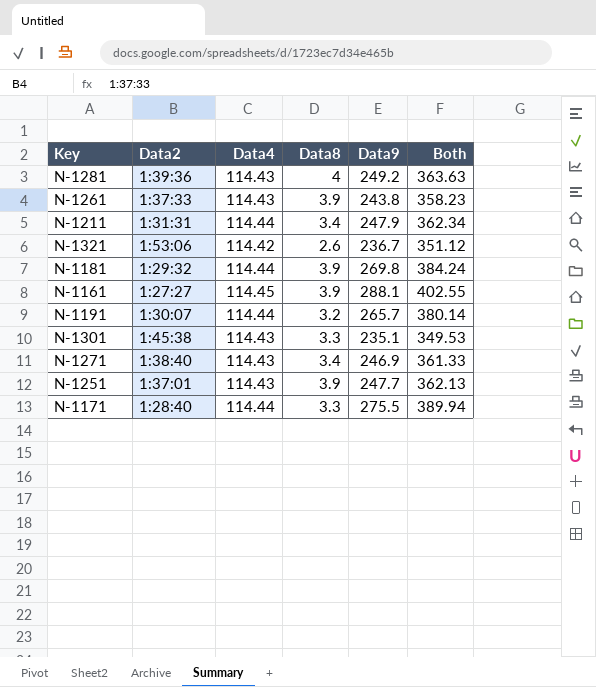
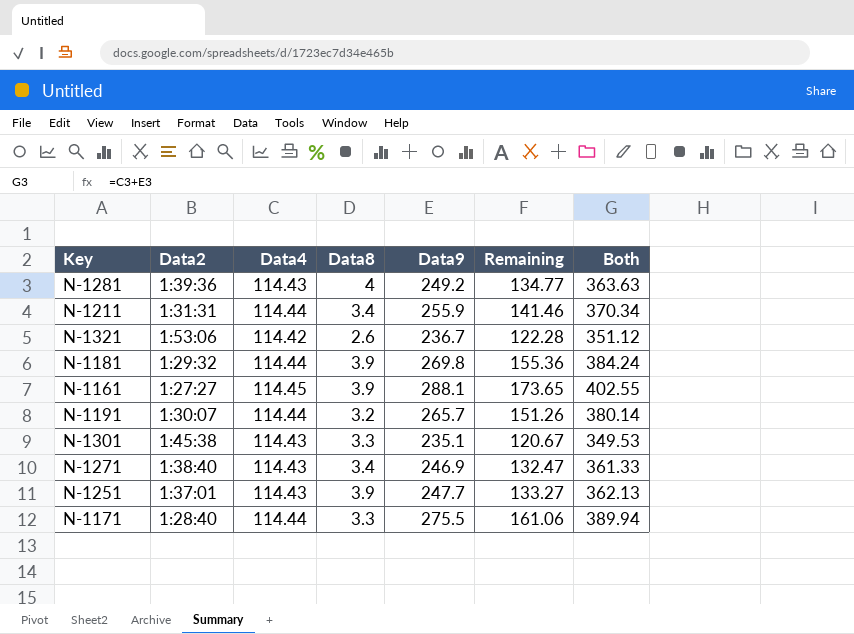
column Remaining | formula: none -> [Data9] - [Data4]
row N-1261: 1:37:33 | 114.43 | 3.9 | 243.8 | 358.23 -> none
N-1211 | Data9: 247.9 -> 255.9
N-1211 | Both: 362.34 -> 370.34

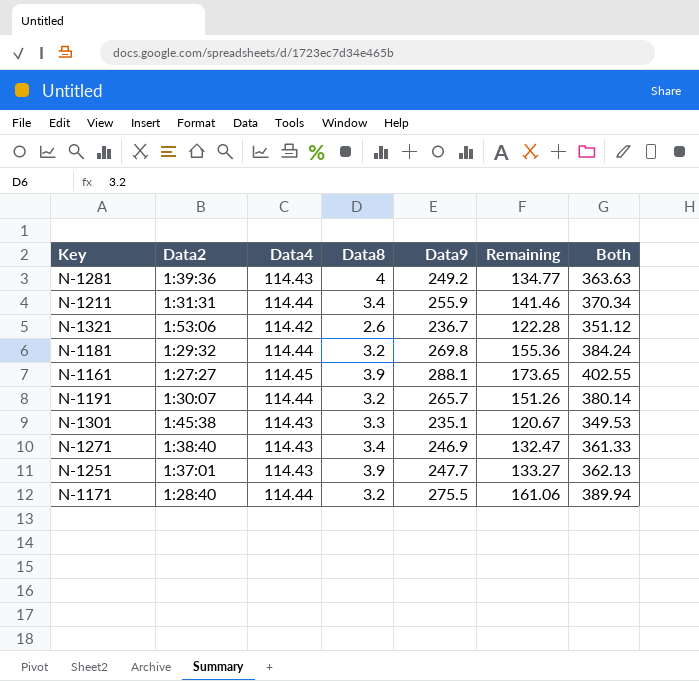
N-1181 | Data8: 3.9 -> 3.2
N-1171 | Data8: 3.3 -> 3.2

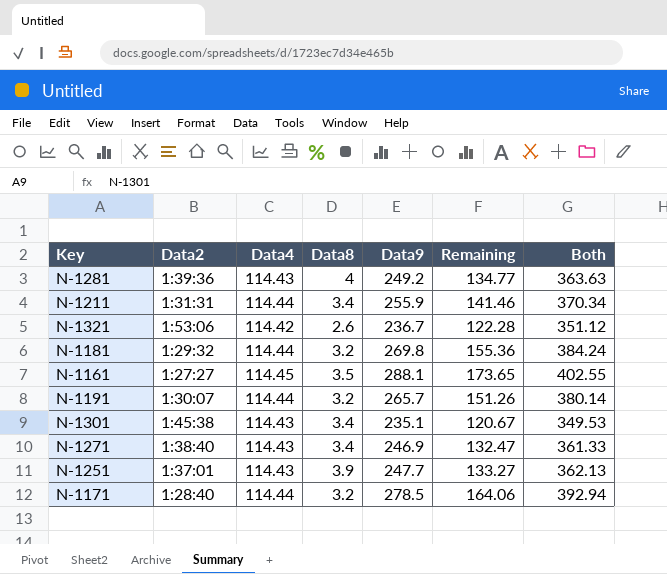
N-1161 | Data8: 3.9 -> 3.5
N-1301 | Data8: 3.3 -> 3.4
N-1171 | Data9: 275.5 -> 278.5
N-1171 | Remaining: 161.06 -> 164.06
N-1171 | Both: 389.94 -> 392.94

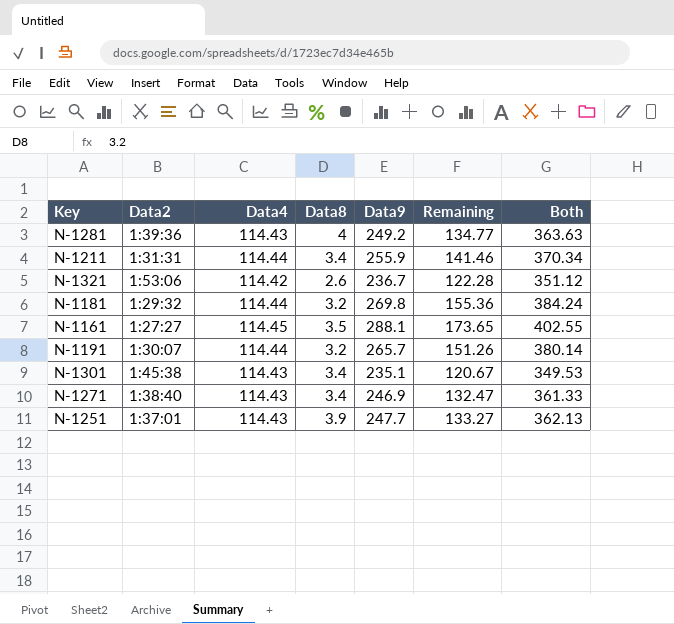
row N-1171: 1:28:40 | 114.44 | 3.2 | 278.5 | 164.06 | 392.94 -> none

